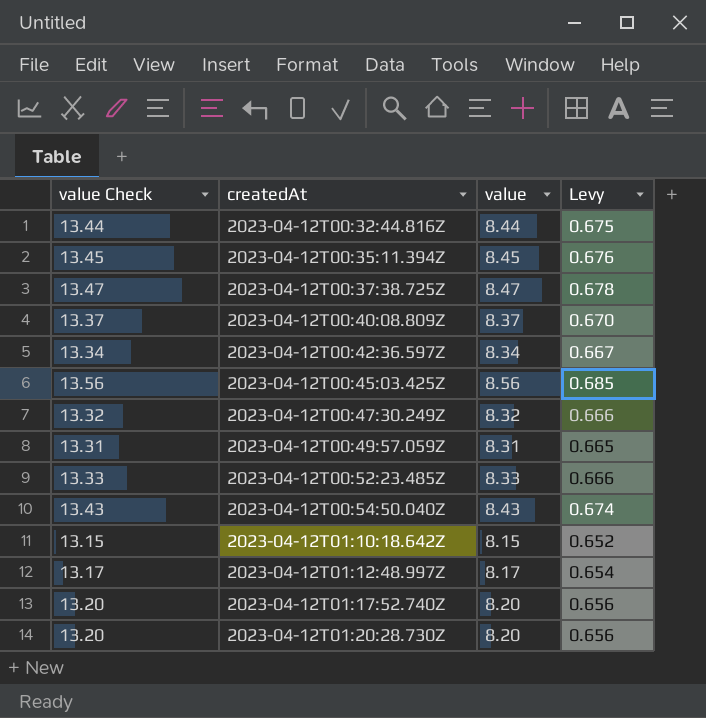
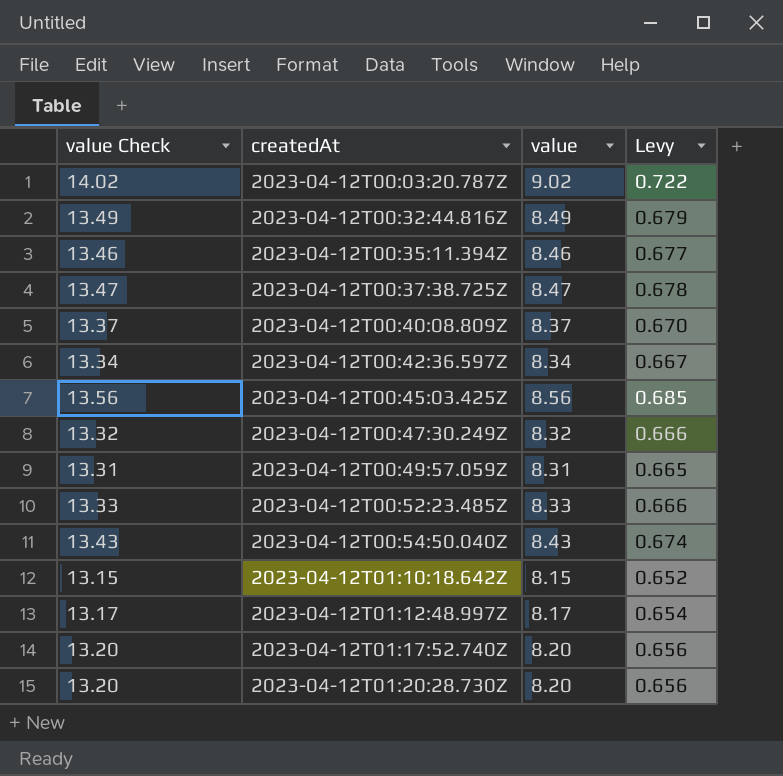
row 2023-04-12T00:03:20.787Z: none -> 14.02 | 9.02 | 0.722
2023-04-12T00:32:44.816Z | value Check: 13.44 -> 13.49
2023-04-12T00:32:44.816Z | value: 8.44 -> 8.49
2023-04-12T00:32:44.816Z | Levy: 0.675 -> 0.679
2023-04-12T00:35:11.394Z | value Check: 13.45 -> 13.46
2023-04-12T00:35:11.394Z | value: 8.45 -> 8.46
2023-04-12T00:35:11.394Z | Levy: 0.676 -> 0.677

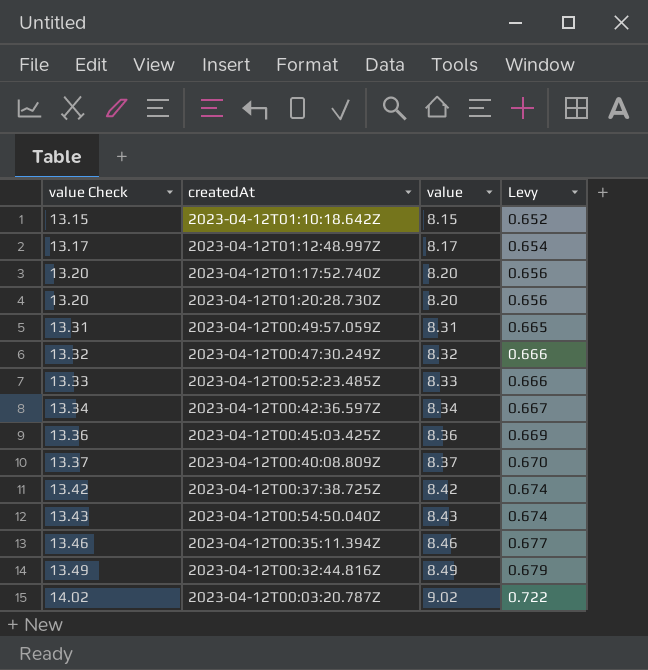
row order: createdAt ascending -> value Check ascending
2023-04-12T00:45:03.425Z | value Check: 13.56 -> 13.36
2023-04-12T00:45:03.425Z | value: 8.56 -> 8.36
2023-04-12T00:45:03.425Z | Levy: 0.685 -> 0.669
2023-04-12T00:37:38.725Z | value Check: 13.47 -> 13.42
2023-04-12T00:37:38.725Z | value: 8.47 -> 8.42
2023-04-12T00:37:38.725Z | Levy: 0.678 -> 0.674

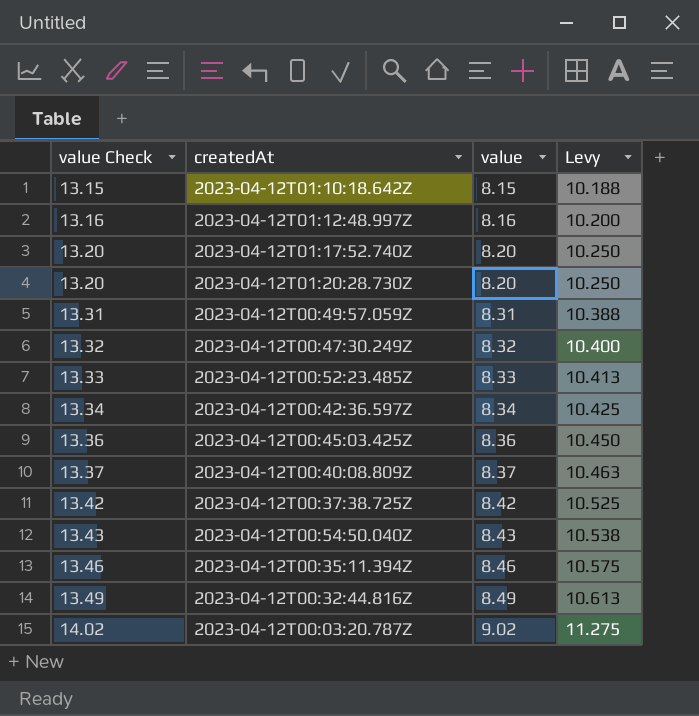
column Levy | formula: [value] * 0.08 -> [value] * 1.25
2023-04-12T01:12:48.997Z | value Check: 13.17 -> 13.16
2023-04-12T01:12:48.997Z | value: 8.17 -> 8.16

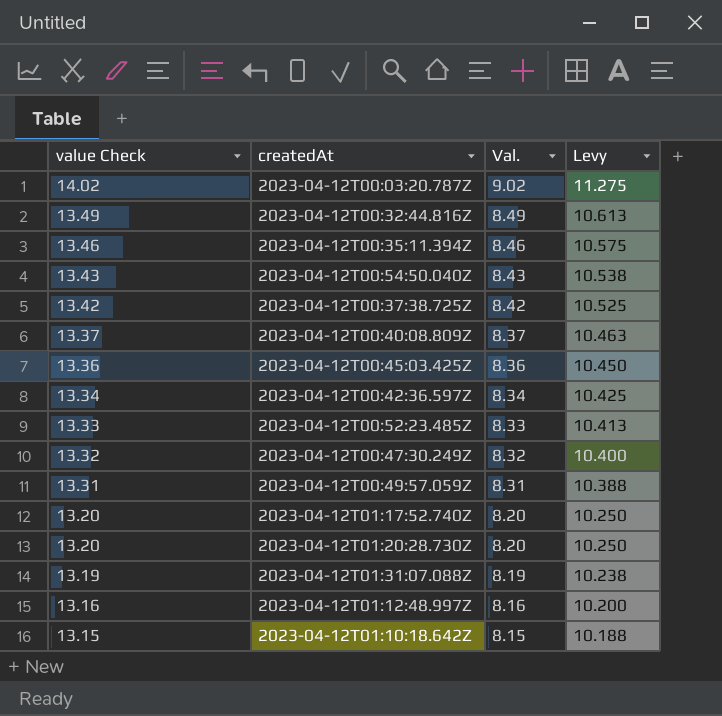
row order: value Check ascending -> value Check descending
column name: value -> Val.
row 2023-04-12T01:31:07.088Z: none -> 13.19 | 8.19 | 10.238

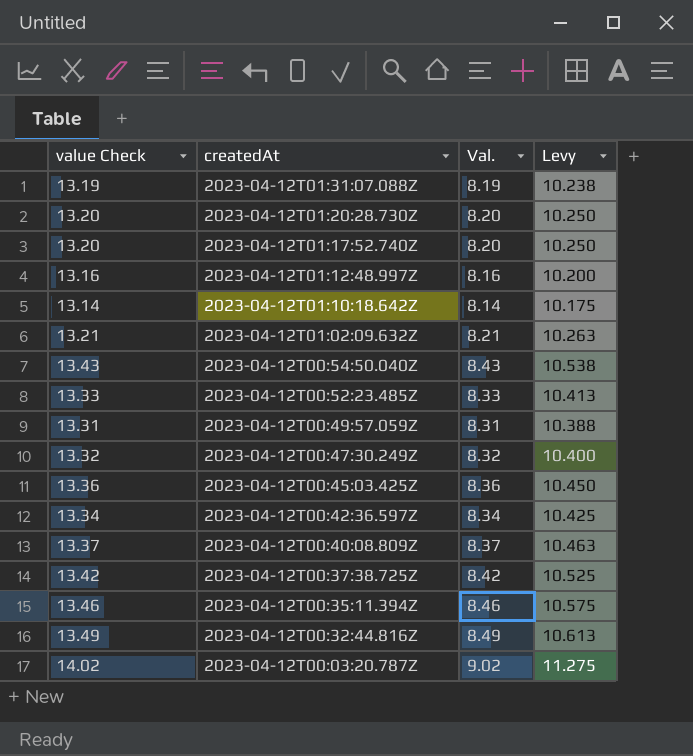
row order: value Check descending -> createdAt descending
2023-04-12T01:10:18.642Z | value Check: 13.15 -> 13.14
2023-04-12T01:10:18.642Z | Val.: 8.15 -> 8.14
2023-04-12T01:10:18.642Z | Levy: 10.188 -> 10.175
row 2023-04-12T01:02:09.632Z: none -> 13.21 | 8.21 | 10.263

